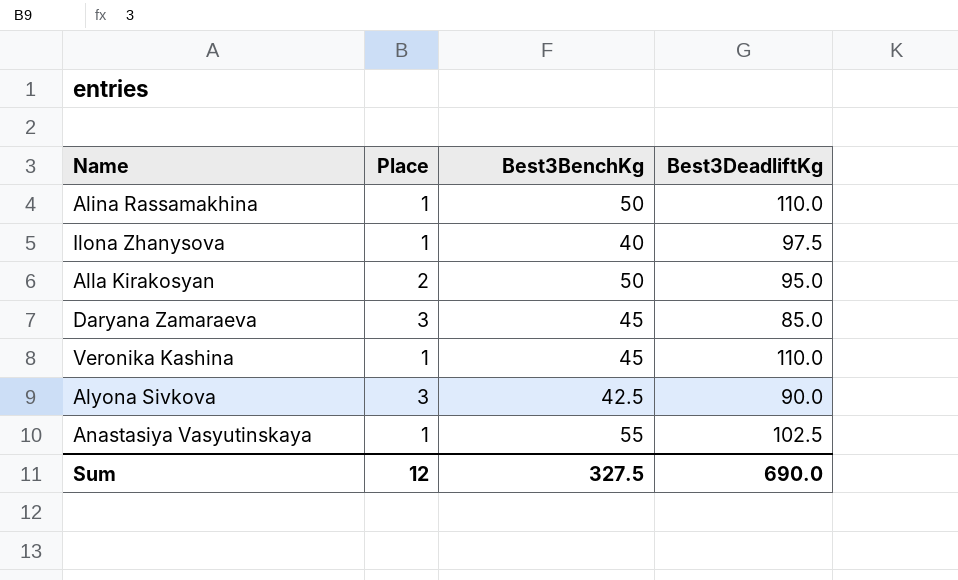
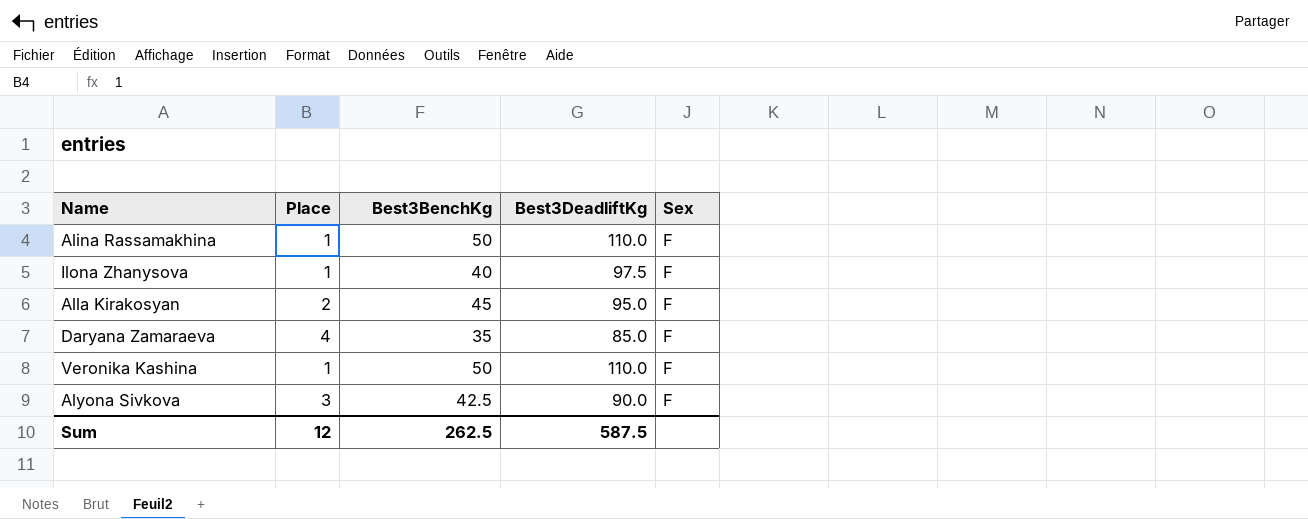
column Sex | position: none -> 5
row Anastasiya Vasyutinskaya: 1 | 55 | 102.5 -> none
Alla Kirakosyan | Best3BenchKg: 50 -> 45
Daryana Zamaraeva | Place: 3 -> 4
Daryana Zamaraeva | Best3BenchKg: 45 -> 35
Veronika Kashina | Best3BenchKg: 45 -> 50
Sum | Best3BenchKg: 327.5 -> 262.5
Sum | Best3DeadliftKg: 690.0 -> 587.5

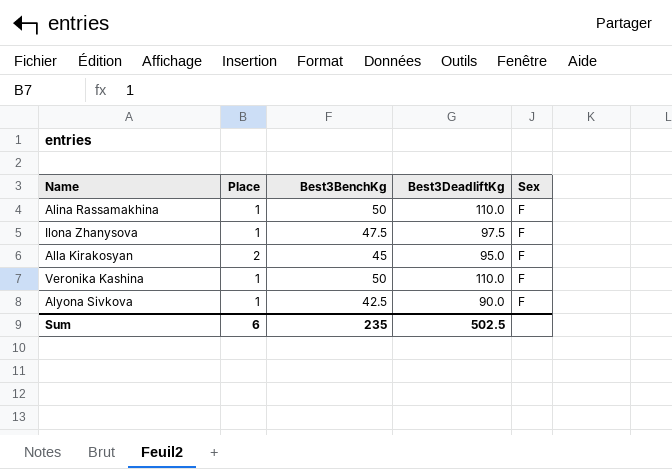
row Daryana Zamaraeva: 4 | 35 | 85.0 | F -> none
Ilona Zhanysova | Best3BenchKg: 40 -> 47.5
Alyona Sivkova | Place: 3 -> 1
Sum | Place: 12 -> 6
Sum | Best3BenchKg: 262.5 -> 235
Sum | Best3DeadliftKg: 587.5 -> 502.5

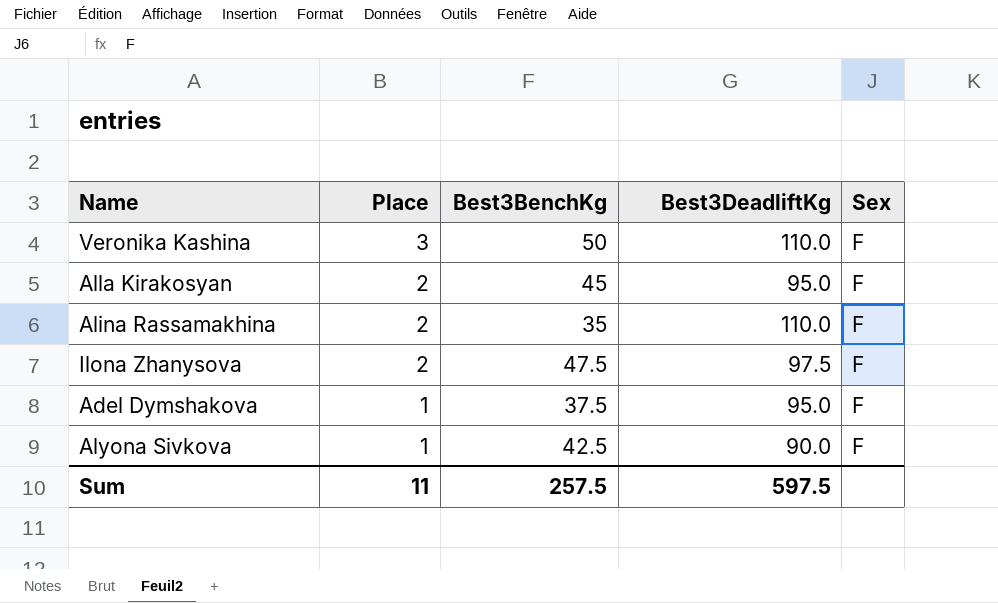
row order: none -> Place descending
Veronika Kashina | Place: 1 -> 3
Alina Rassamakhina | Place: 1 -> 2
Alina Rassamakhina | Best3BenchKg: 50 -> 35
Ilona Zhanysova | Place: 1 -> 2
row Adel Dymshakova: none -> 1 | 37.5 | 95.0 | F
Sum | Place: 6 -> 11
Sum | Best3BenchKg: 235 -> 257.5
Sum | Best3DeadliftKg: 502.5 -> 597.5

